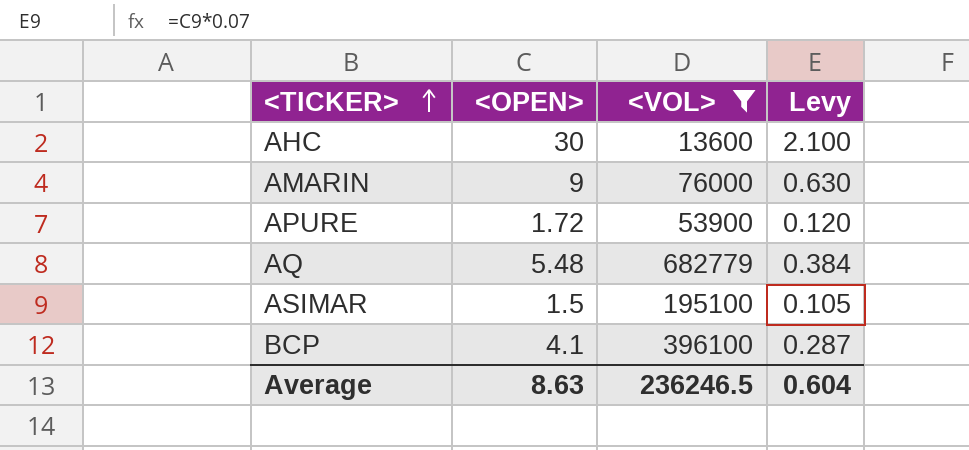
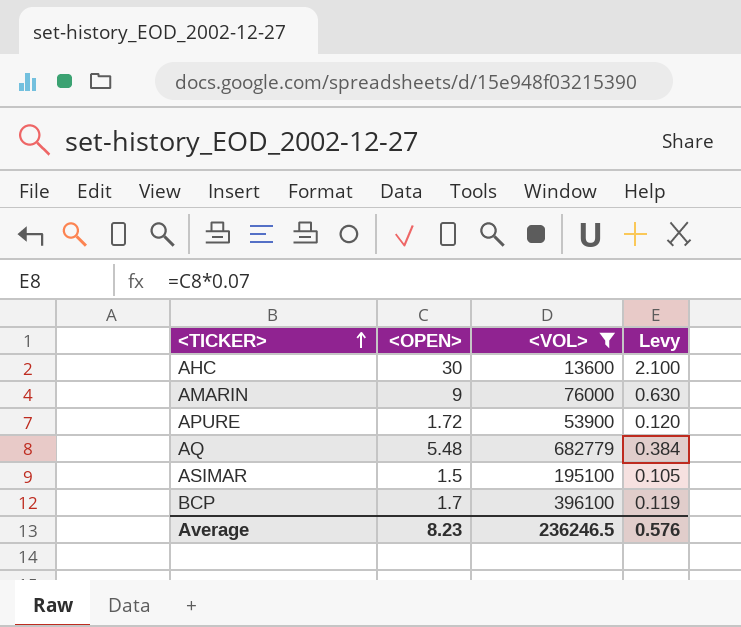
BCP | <OPEN>: 4.1 -> 1.7
BCP | Levy: 0.287 -> 0.119
Average | <OPEN>: 8.63 -> 8.23
Average | Levy: 0.604 -> 0.576

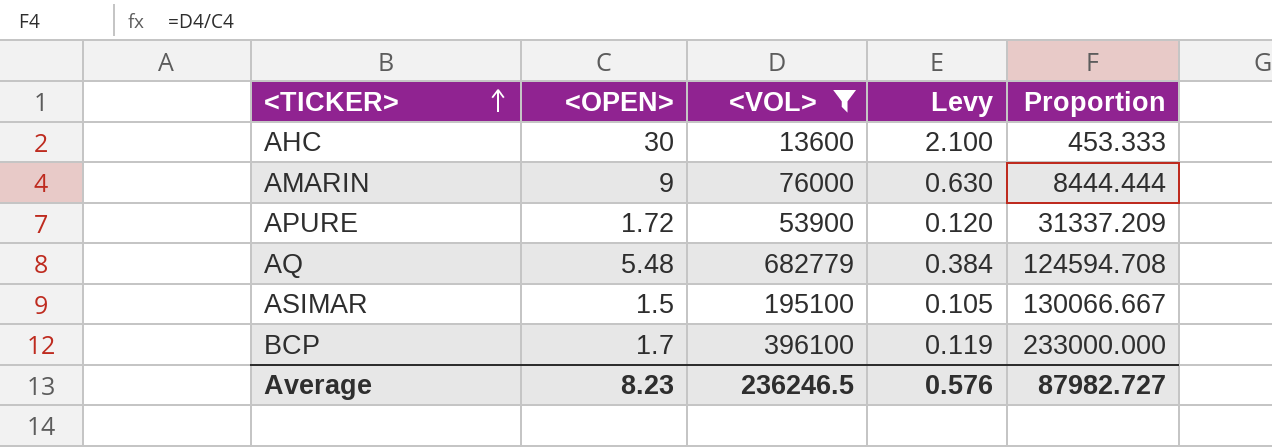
column Proportion | formula: none -> [<VOL>] / [<OPEN>]

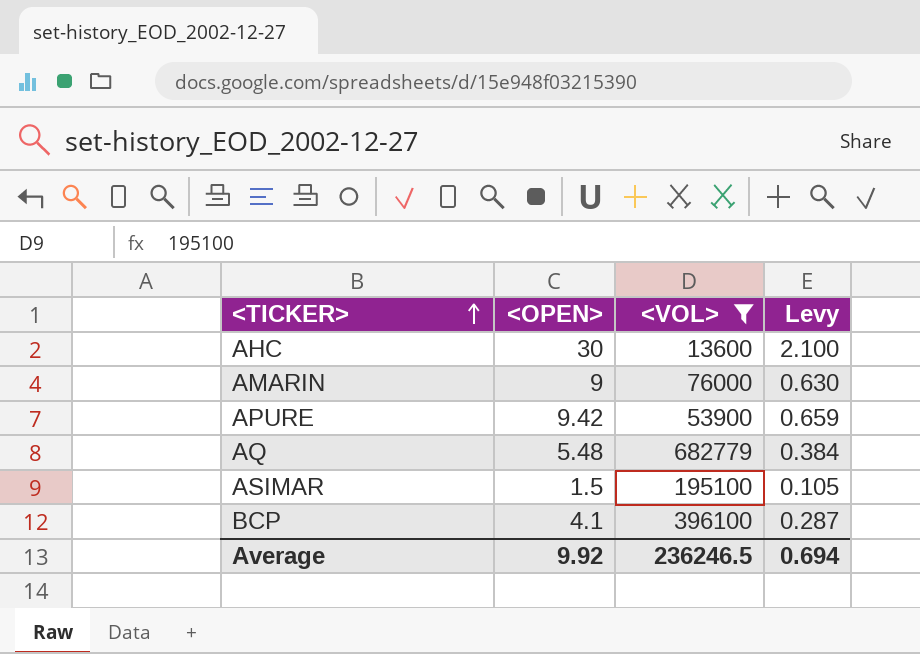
column Proportion | formula: [<VOL>] / [<OPEN>] -> none
APURE | <OPEN>: 1.72 -> 9.42
APURE | Levy: 0.120 -> 0.659
BCP | <OPEN>: 1.7 -> 4.1
BCP | Levy: 0.119 -> 0.287
Average | <OPEN>: 8.23 -> 9.92
Average | Levy: 0.576 -> 0.694

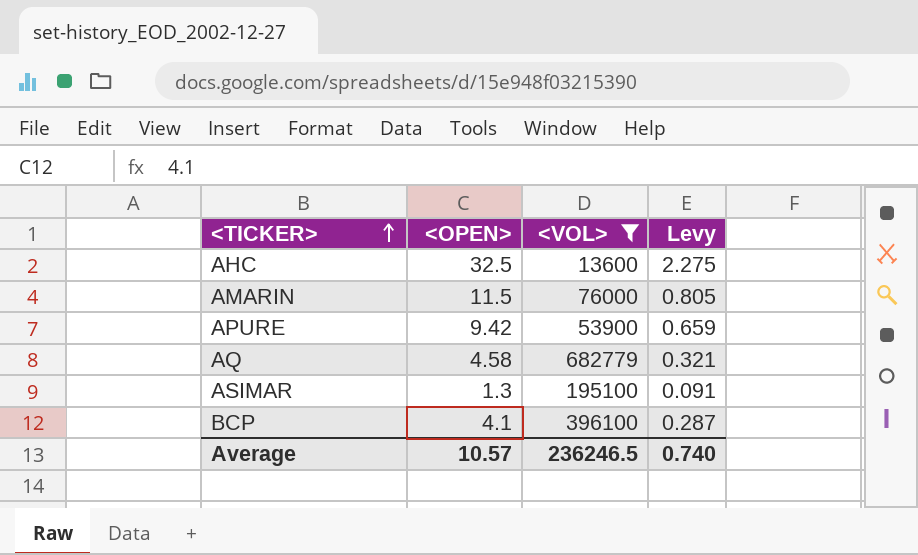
AHC | <OPEN>: 30 -> 32.5
AHC | Levy: 2.100 -> 2.275
AMARIN | <OPEN>: 9 -> 11.5
AMARIN | Levy: 0.630 -> 0.805
AQ | <OPEN>: 5.48 -> 4.58
AQ | Levy: 0.384 -> 0.321
ASIMAR | <OPEN>: 1.5 -> 1.3
ASIMAR | Levy: 0.105 -> 0.091
Average | <OPEN>: 9.92 -> 10.57
Average | Levy: 0.694 -> 0.740

